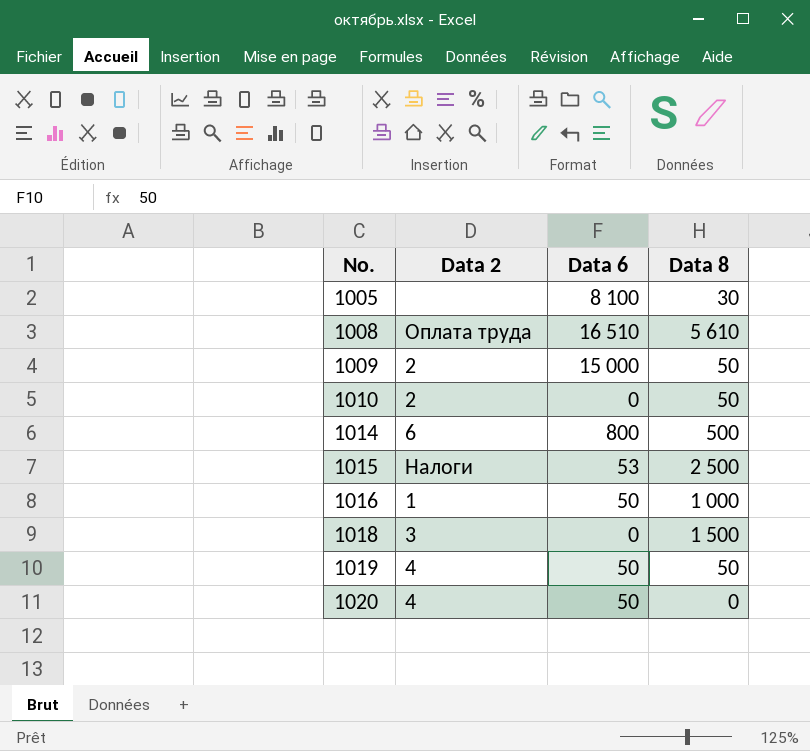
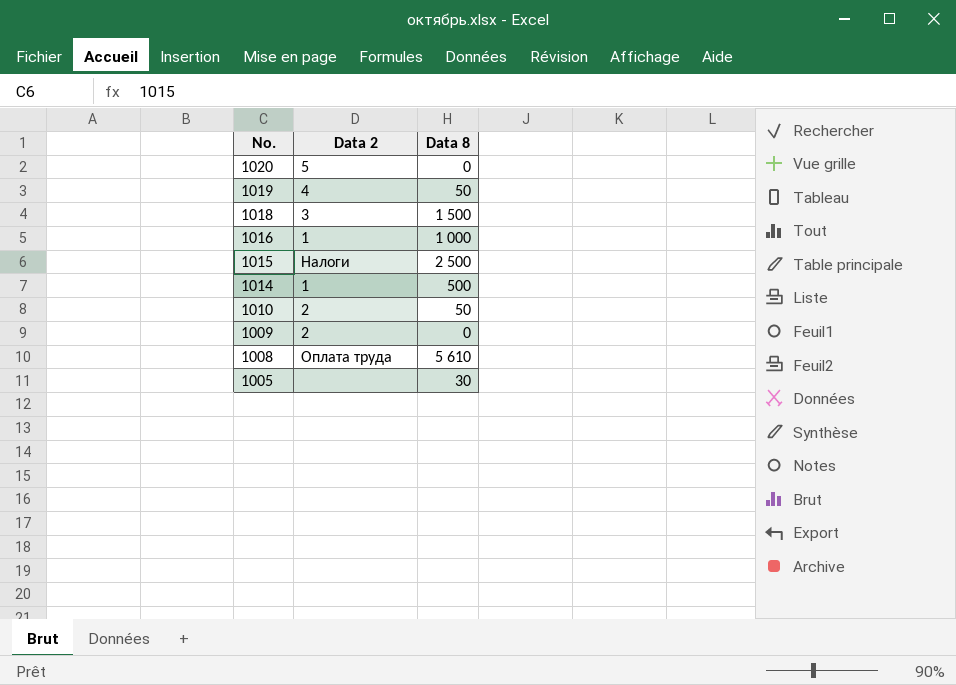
row order: No. ascending -> No. descending
column Data 6 | position: 3 -> none
1020 | Data 2: 4 -> 5
1014 | Data 2: 6 -> 1
1009 | Data 8: 50 -> 0

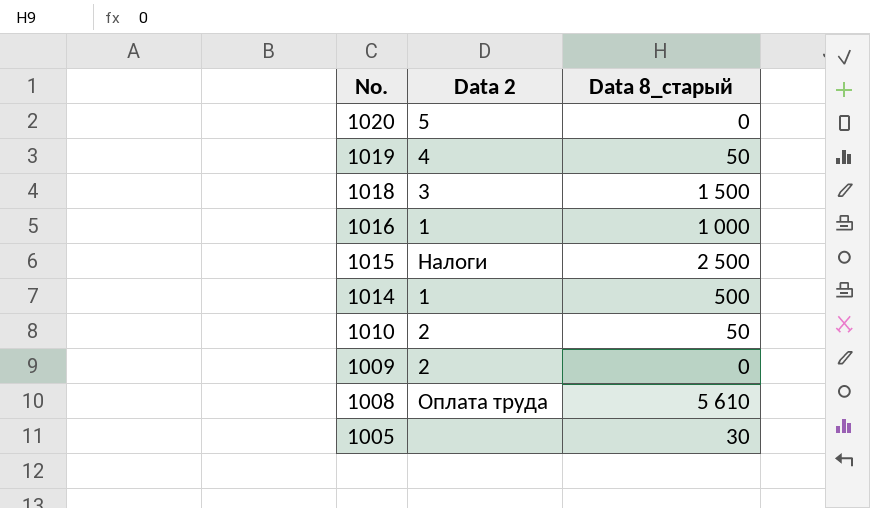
column name: Data 8 -> Data 8_старый

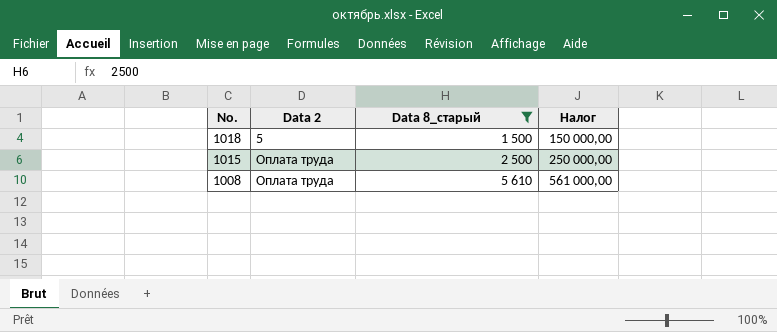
filter: none -> Data 8_старый >= 1 500
column Налог | formula: none -> [Data 8_старый] * 100
1018 | Data 2: 3 -> 5
1015 | Data 2: Налоги -> Оплата труда

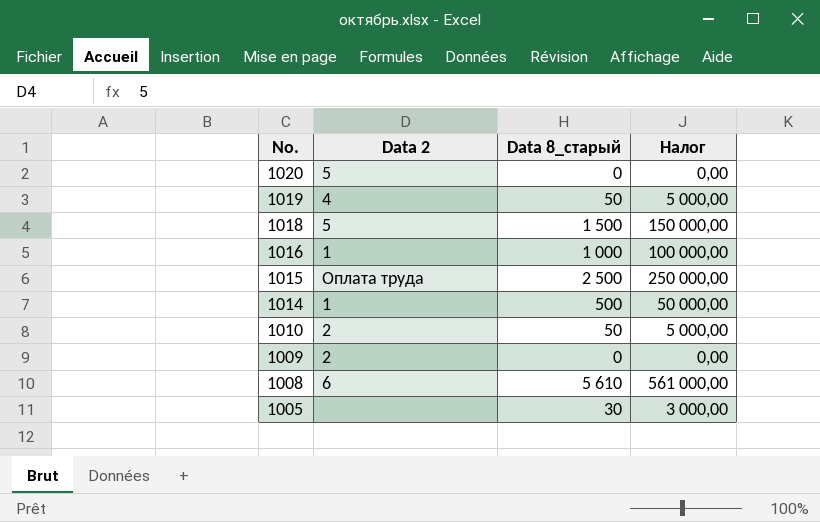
filter: Data 8_старый >= 1 500 -> none
1008 | Data 2: Оплата труда -> 6

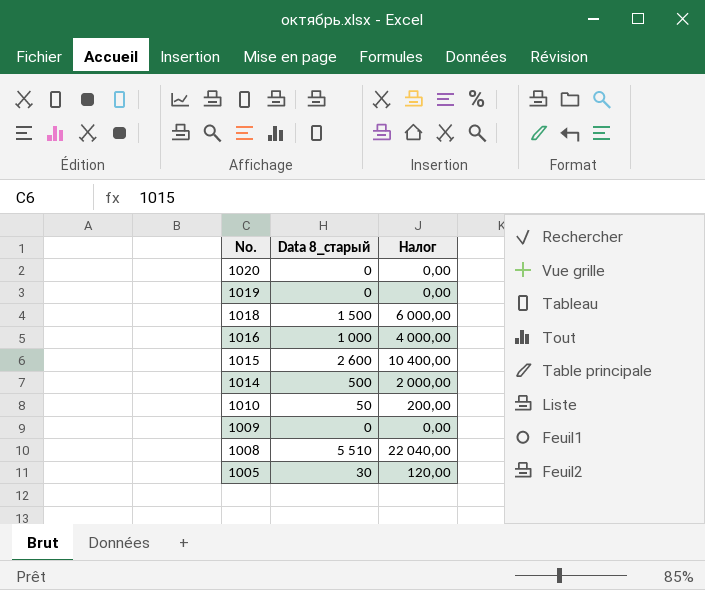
column Data 2 | position: 2 -> none
column Налог | formula: [Data 8_старый] * 100 -> [Data 8_старый] * 4
1019 | Data 8_старый: 50 -> 0
1015 | Data 8_старый: 2 500 -> 2 600
1008 | Data 8_старый: 5 610 -> 5 510

